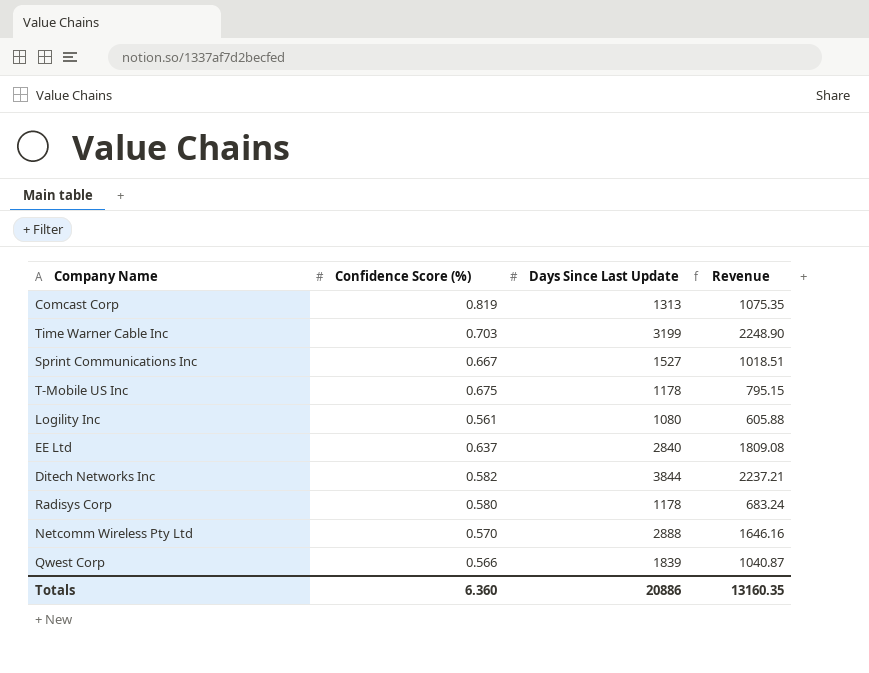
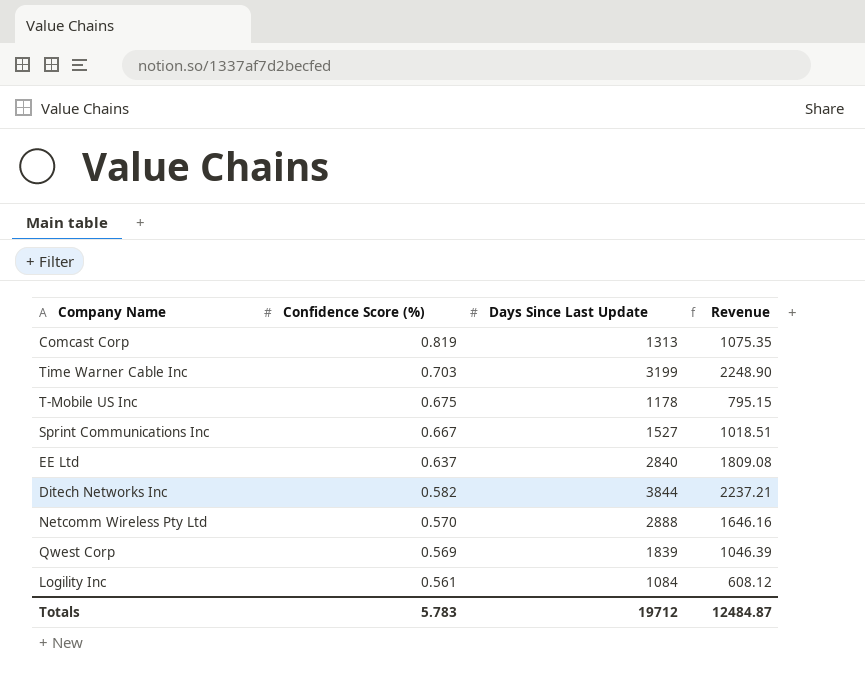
row order: none -> Confidence Score (%) descending
row Radisys Corp: 0.580 | 1178 | 683.24 -> none
Qwest Corp | Confidence Score (%): 0.566 -> 0.569
Qwest Corp | Revenue: 1040.87 -> 1046.39
Logility Inc | Days Since Last Update: 1080 -> 1084
Logility Inc | Revenue: 605.88 -> 608.12
Totals | Confidence Score (%): 6.360 -> 5.783
Totals | Days Since Last Update: 20886 -> 19712
Totals | Revenue: 13160.35 -> 12484.87

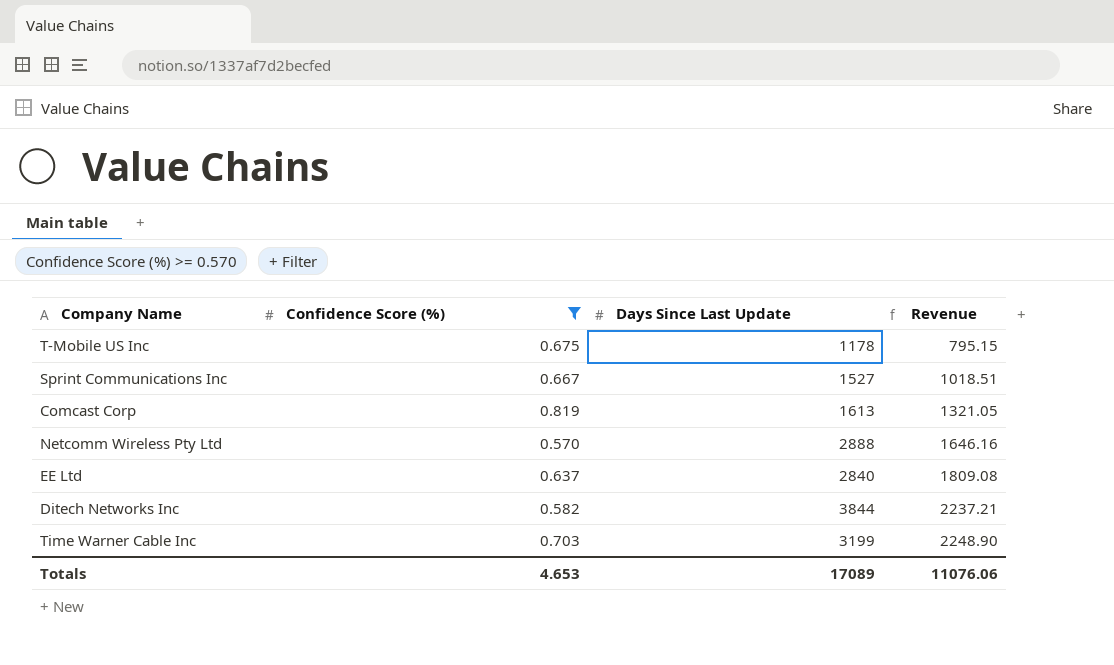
filter: none -> Confidence Score (%) >= 0.570
row order: Confidence Score (%) descending -> Revenue ascending
Comcast Corp | Days Since Last Update: 1313 -> 1613
Comcast Corp | Revenue: 1075.35 -> 1321.05
Totals | Confidence Score (%): 5.783 -> 4.653
Totals | Days Since Last Update: 19712 -> 17089
Totals | Revenue: 12484.87 -> 11076.06

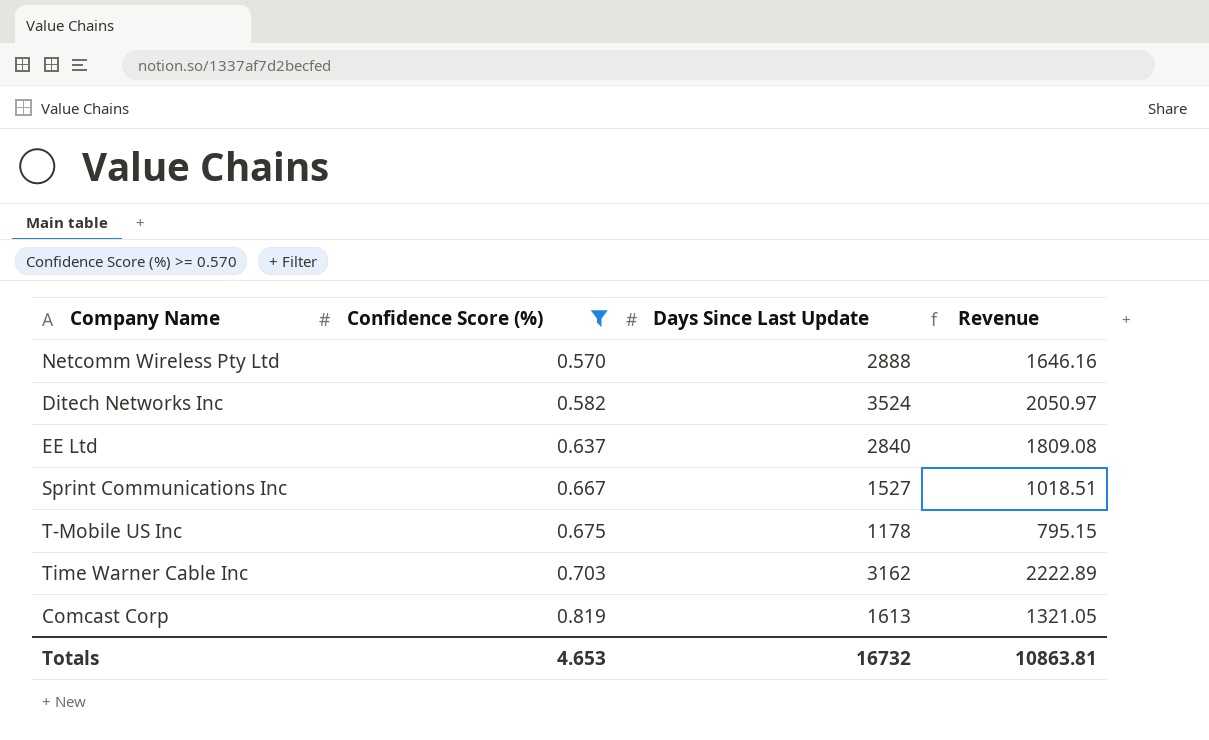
row order: Revenue ascending -> Confidence Score (%) ascending
Ditech Networks Inc | Days Since Last Update: 3844 -> 3524
Ditech Networks Inc | Revenue: 2237.21 -> 2050.97
Time Warner Cable Inc | Days Since Last Update: 3199 -> 3162
Time Warner Cable Inc | Revenue: 2248.90 -> 2222.89
Totals | Days Since Last Update: 17089 -> 16732
Totals | Revenue: 11076.06 -> 10863.81

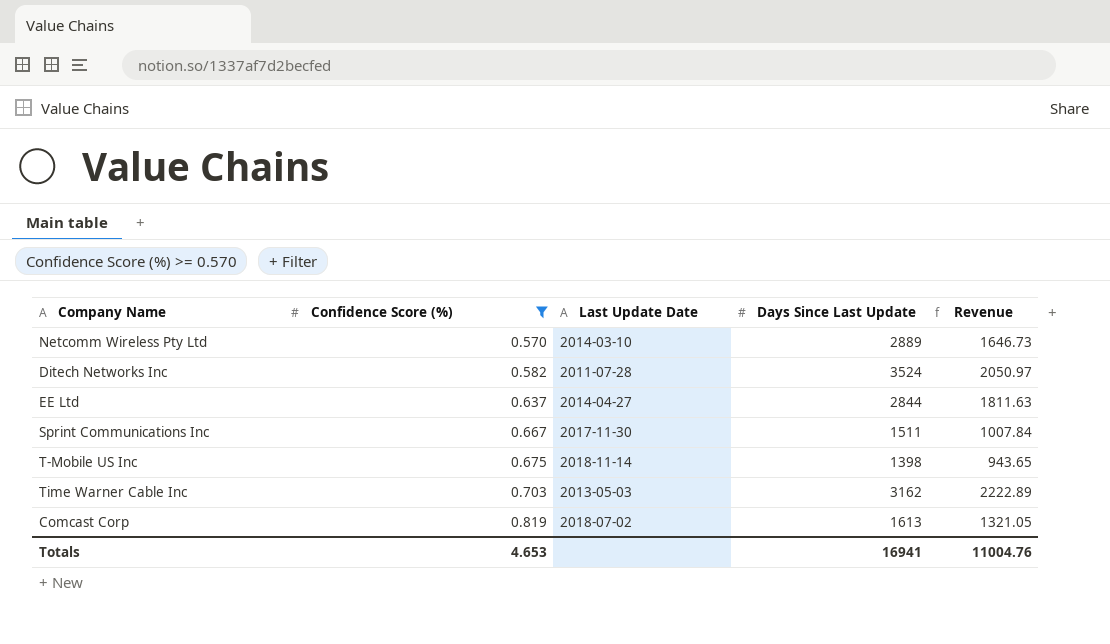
column Last Update Date | position: none -> 3
Netcomm Wireless Pty Ltd | Days Since Last Update: 2888 -> 2889
Netcomm Wireless Pty Ltd | Revenue: 1646.16 -> 1646.73
EE Ltd | Days Since Last Update: 2840 -> 2844
EE Ltd | Revenue: 1809.08 -> 1811.63
Sprint Communications Inc | Days Since Last Update: 1527 -> 1511
Sprint Communications Inc | Revenue: 1018.51 -> 1007.84
T-Mobile US Inc | Days Since Last Update: 1178 -> 1398
T-Mobile US Inc | Revenue: 795.15 -> 943.65
Totals | Days Since Last Update: 16732 -> 16941
Totals | Revenue: 10863.81 -> 11004.76

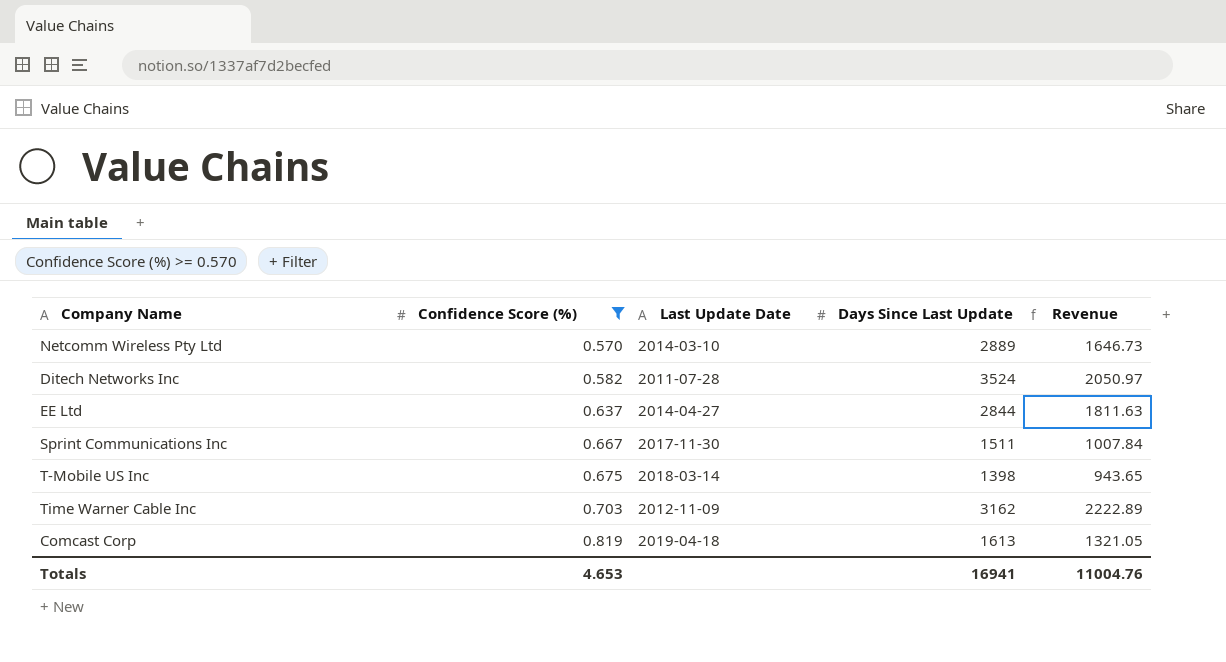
T-Mobile US Inc | Last Update Date: 2018-11-14 -> 2018-03-14
Time Warner Cable Inc | Last Update Date: 2013-05-03 -> 2012-11-09
Comcast Corp | Last Update Date: 2018-07-02 -> 2019-04-18

